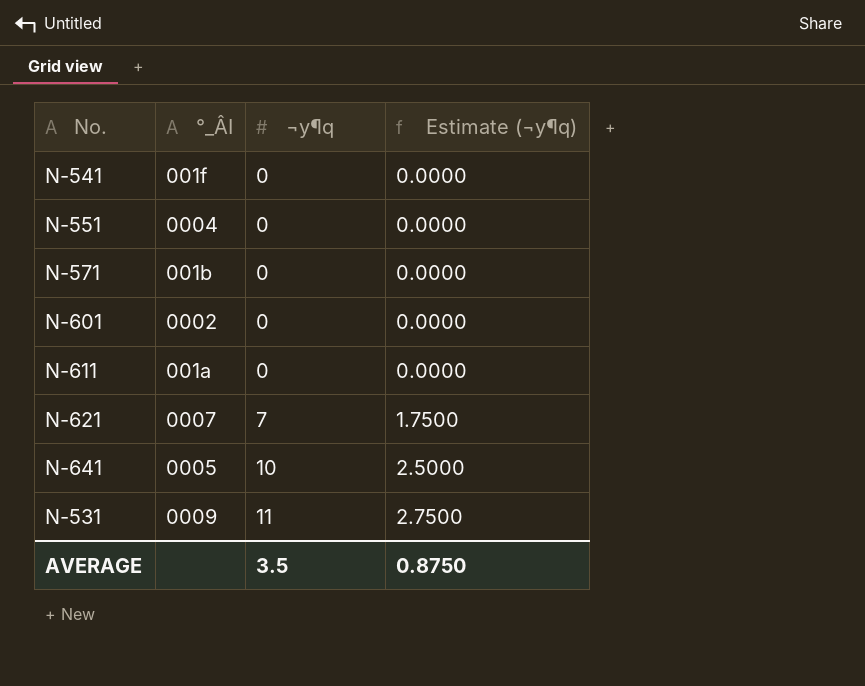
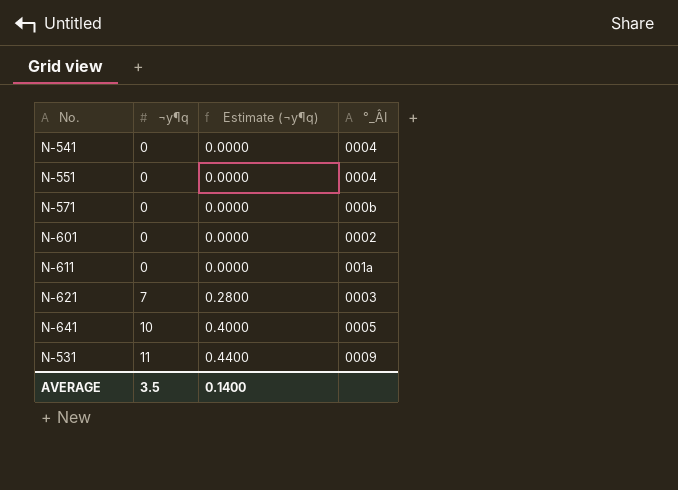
column Estimate (¬y¶q) | formula: [¬y¶q] * 0.25 -> [¬y¶q] * 0.04
column °_ÂI | position: 2 -> 4
N-541 | °_ÂI: 001f -> 0004
N-571 | °_ÂI: 001b -> 000b
N-621 | °_ÂI: 0007 -> 0003
AVERAGE | Estimate (¬y¶q): 0.8750 -> 0.1400

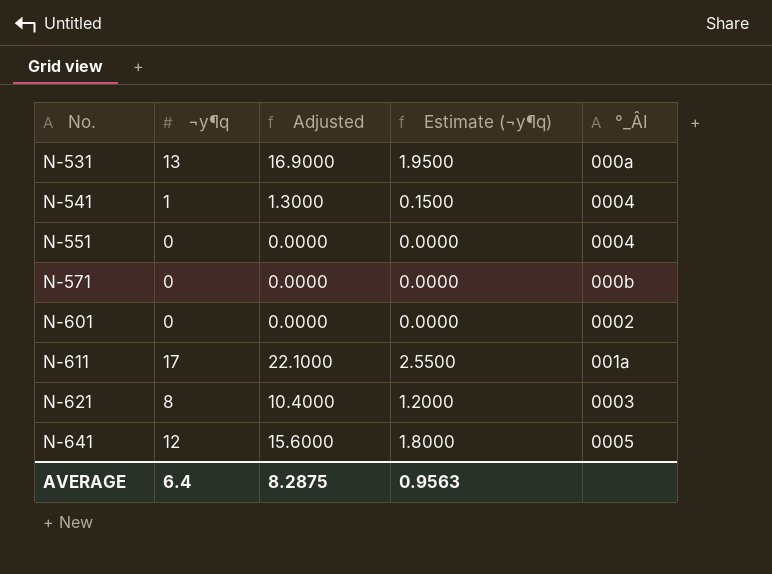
row order: ¬y¶q ascending -> No. ascending
column Adjusted | formula: none -> [¬y¶q] * 1.3
column Estimate (¬y¶q) | formula: [¬y¶q] * 0.04 -> [¬y¶q] * 0.15
N-531 | ¬y¶q: 11 -> 13
N-531 | °_ÂI: 0009 -> 000a
N-541 | ¬y¶q: 0 -> 1
N-611 | ¬y¶q: 0 -> 17
N-621 | ¬y¶q: 7 -> 8
N-641 | ¬y¶q: 10 -> 12
AVERAGE | ¬y¶q: 3.5 -> 6.4
AVERAGE | Estimate (¬y¶q): 0.1400 -> 0.9563

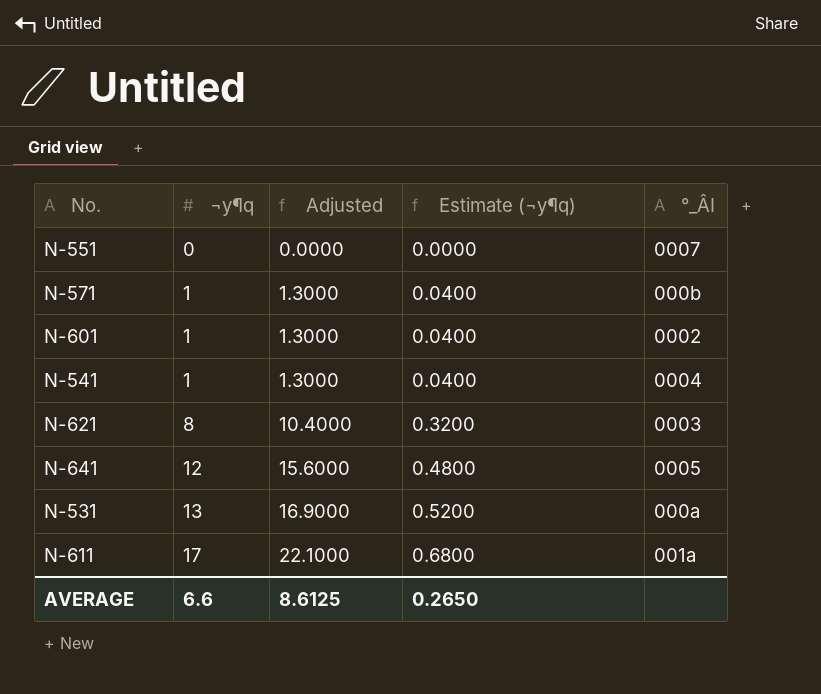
row order: No. ascending -> ¬y¶q ascending
column Estimate (¬y¶q) | formula: [¬y¶q] * 0.15 -> [¬y¶q] * 0.04
N-551 | °_ÂI: 0004 -> 0007
N-571 | ¬y¶q: 0 -> 1
N-571 | Adjusted: 0.0000 -> 1.3000
N-601 | ¬y¶q: 0 -> 1
N-601 | Adjusted: 0.0000 -> 1.3000
AVERAGE | ¬y¶q: 6.4 -> 6.6
AVERAGE | Adjusted: 8.2875 -> 8.6125
AVERAGE | Estimate (¬y¶q): 0.9563 -> 0.2650

